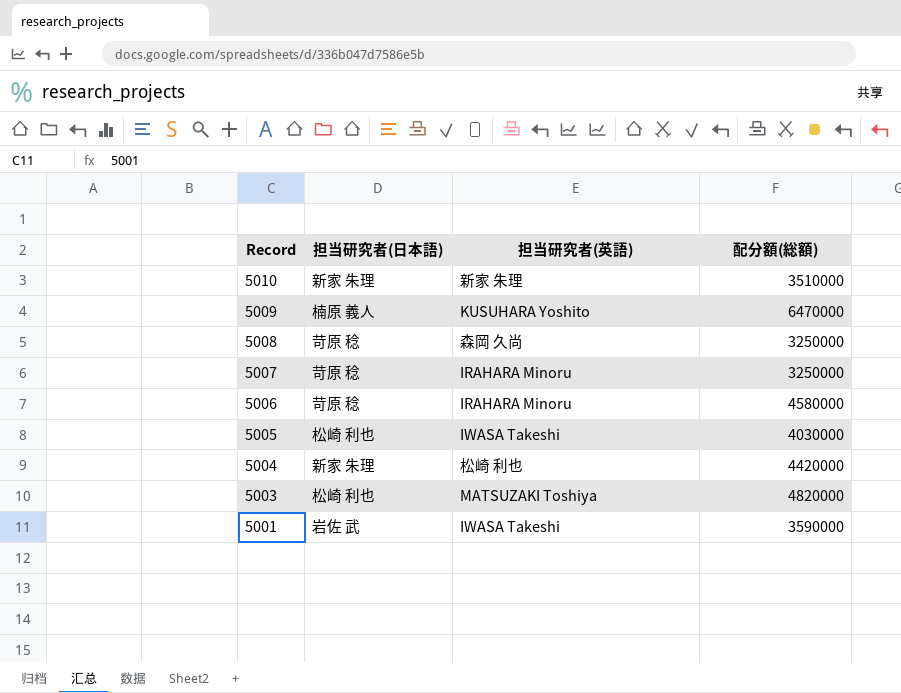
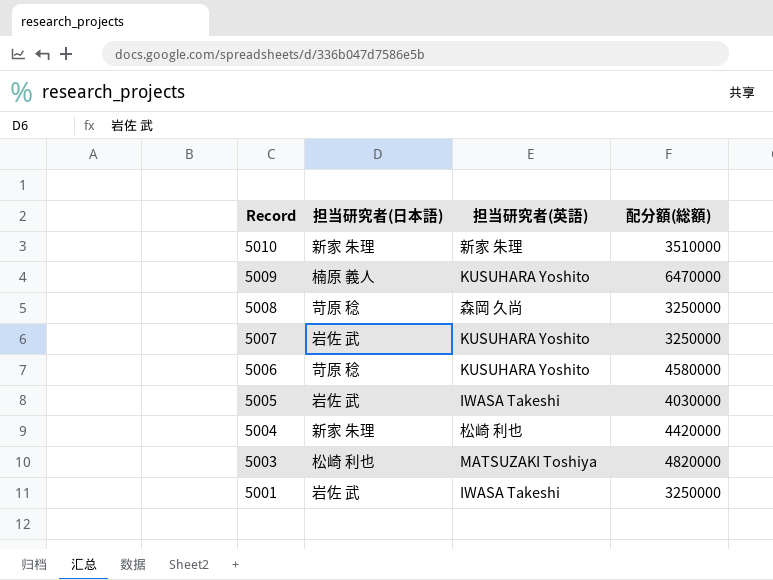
5007 | 担当研究者(日本語): 苛原 稔 -> 岩佐 武
5007 | 担当研究者(英語): IRAHARA Minoru -> KUSUHARA Yoshito
5006 | 担当研究者(英語): IRAHARA Minoru -> KUSUHARA Yoshito
5005 | 担当研究者(日本語): 松崎 利也 -> 岩佐 武
5001 | 配分額(総額): 3590000 -> 3250000

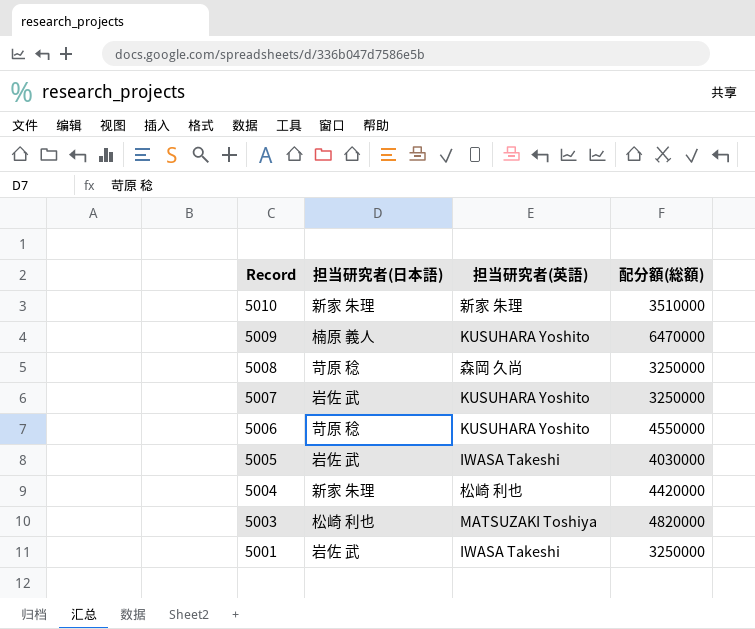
5006 | 配分額(総額): 4580000 -> 4550000

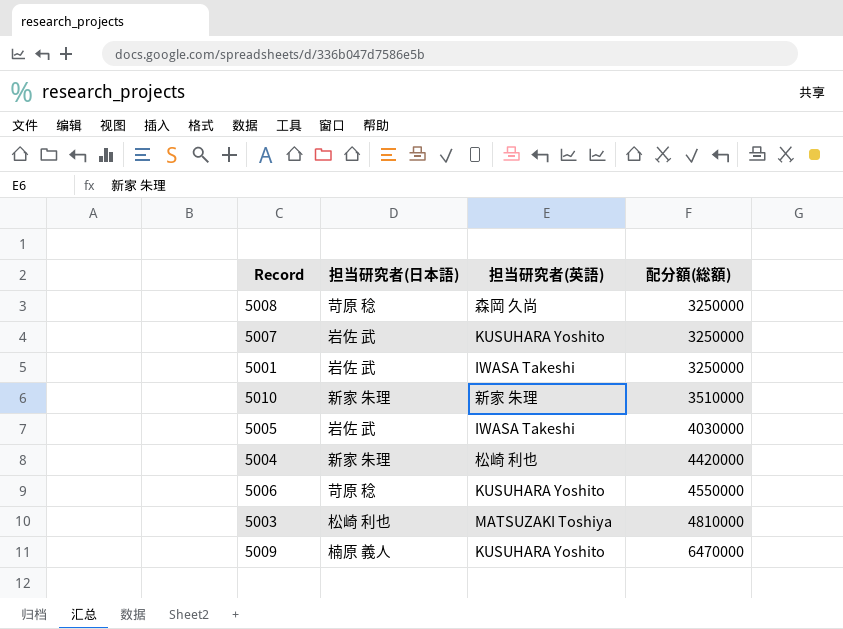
row order: Record descending -> 配分額(総額) ascending
5003 | 配分額(総額): 4820000 -> 4810000

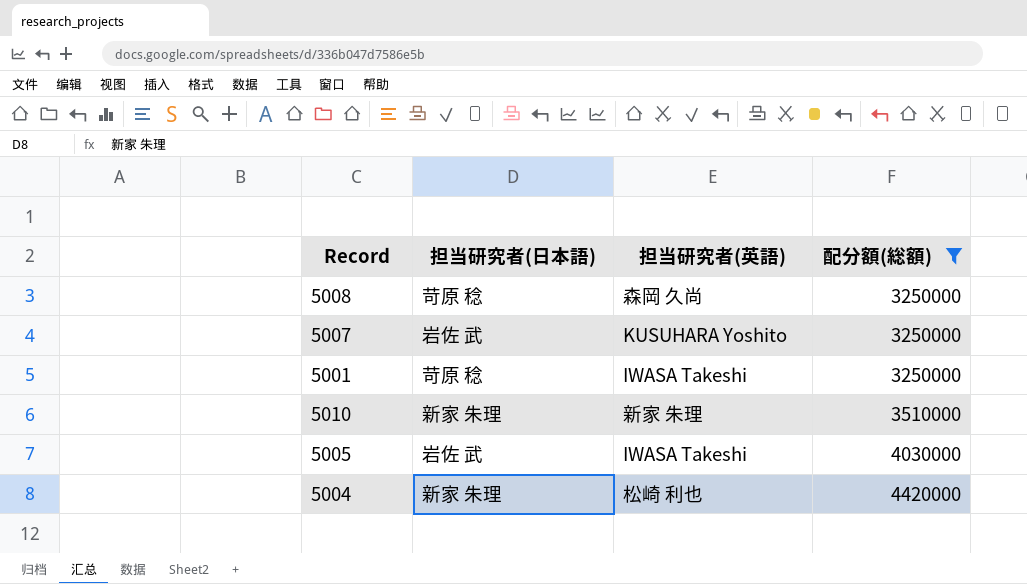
filter: none -> 配分額(総額) <= 4420000
5001 | 担当研究者(日本語): 岩佐 武 -> 苛原 稔

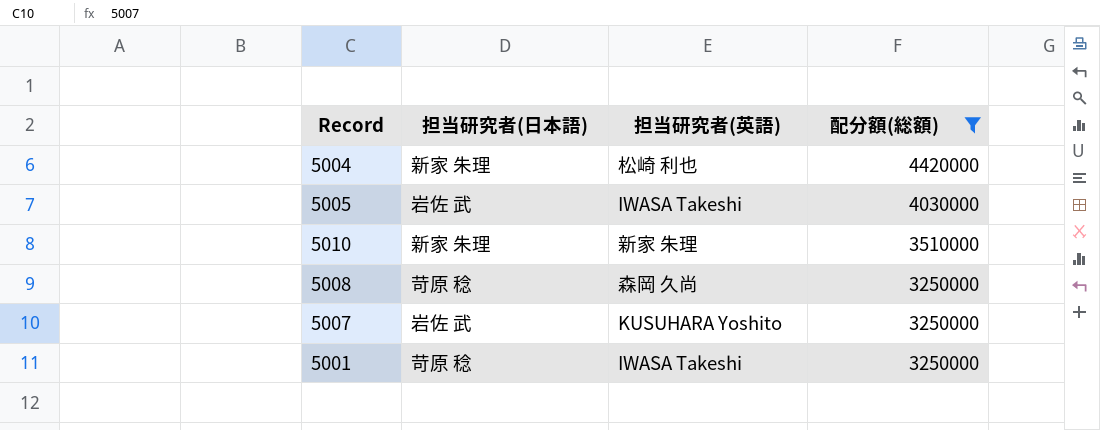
row order: 配分額(総額) ascending -> 配分額(総額) descending

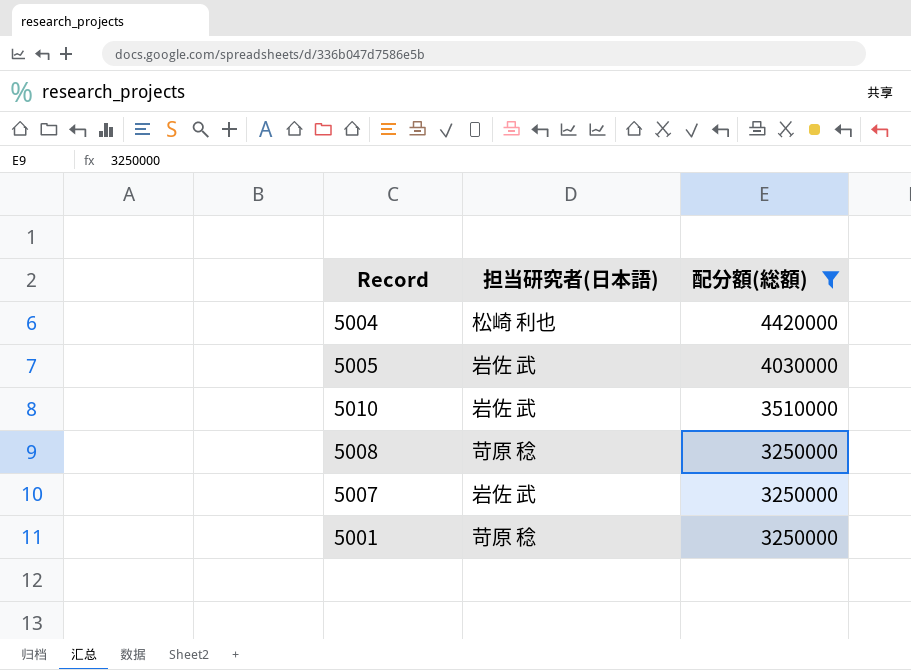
column 担当研究者(英語) | position: 3 -> none
5004 | 担当研究者(日本語): 新家 朱理 -> 松崎 利也
5010 | 担当研究者(日本語): 新家 朱理 -> 岩佐 武

